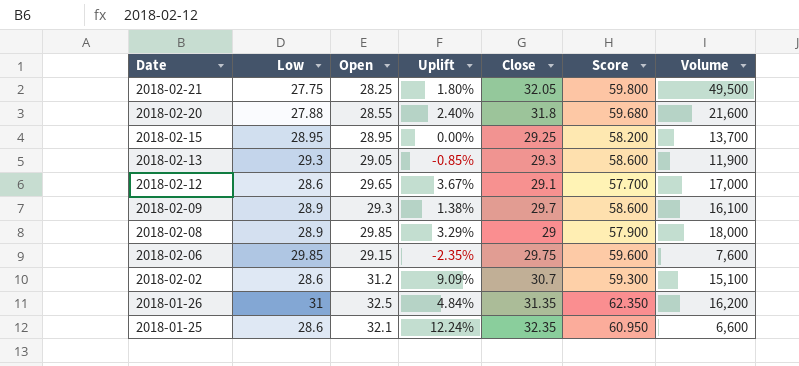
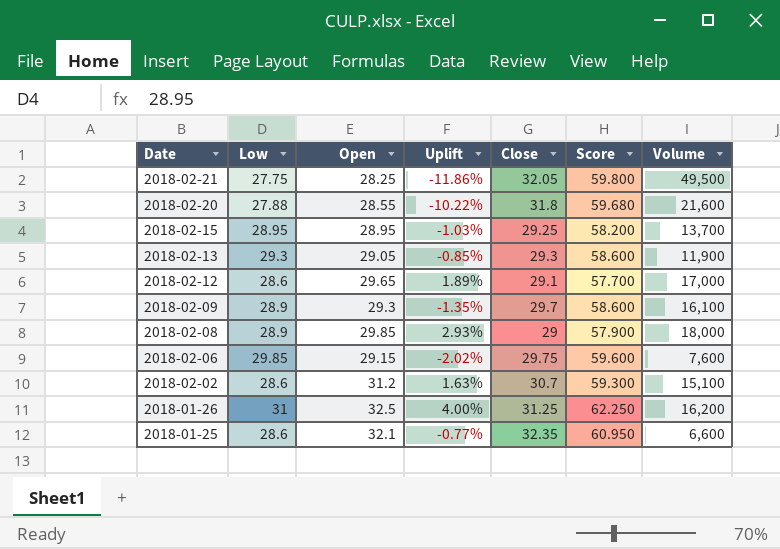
column Uplift | formula: ([Open] - [Low]) / [Low] -> ([Open] - [Close]) / [Close]
2018-01-26 | Close: 31.35 -> 31.25
2018-01-26 | Score: 62.350 -> 62.250

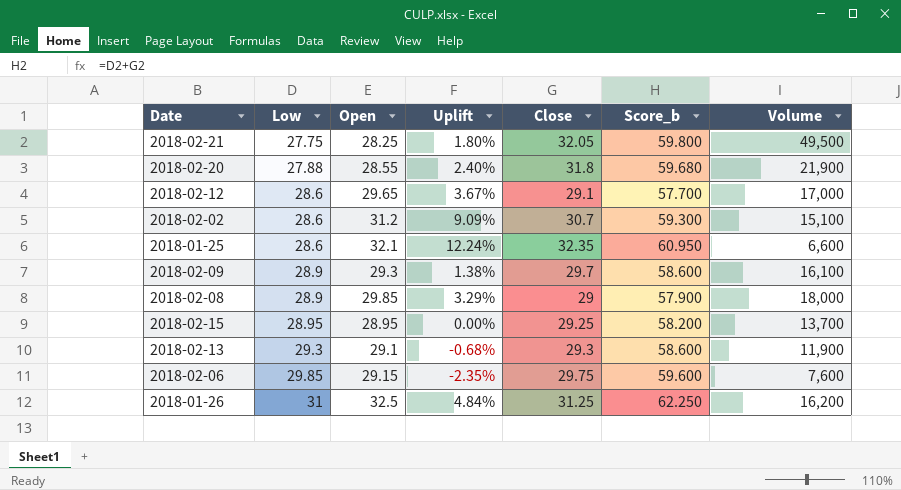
row order: Date descending -> Low ascending
column Uplift | formula: ([Open] - [Close]) / [Close] -> ([Open] - [Low]) / [Low]
column name: Score -> Score_b
2018-02-20 | Volume: 21,600 -> 21,900
2018-02-13 | Open: 29.05 -> 29.1

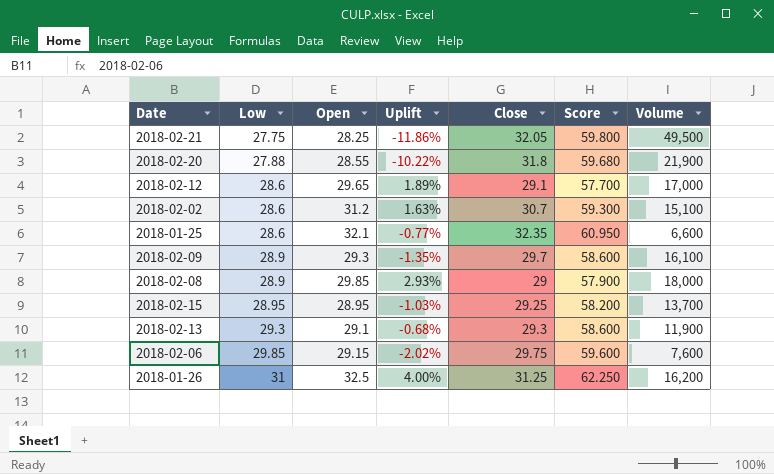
column Uplift | formula: ([Open] - [Low]) / [Low] -> ([Open] - [Close]) / [Close]
column name: Score_b -> Score

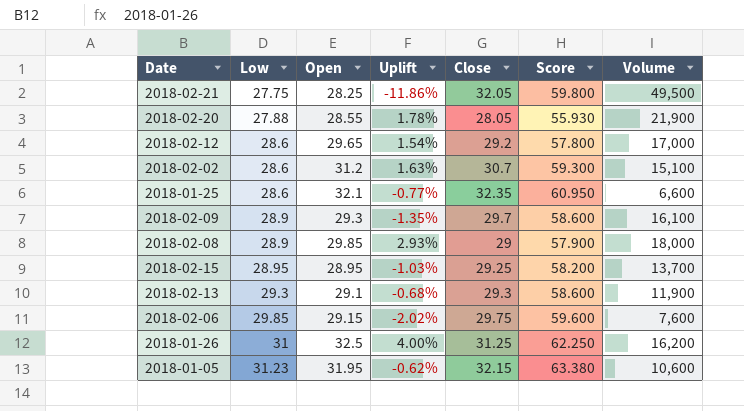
2018-02-20 | Uplift: -10.22% -> 1.78%
2018-02-20 | Close: 31.8 -> 28.05
2018-02-20 | Score: 59.680 -> 55.930
2018-02-12 | Uplift: 1.89% -> 1.54%
2018-02-12 | Close: 29.1 -> 29.2
2018-02-12 | Score: 57.700 -> 57.800
row 2018-01-05: none -> 31.23 | 31.95 | -0.62% | 32.15 | 63.380 | 10,600

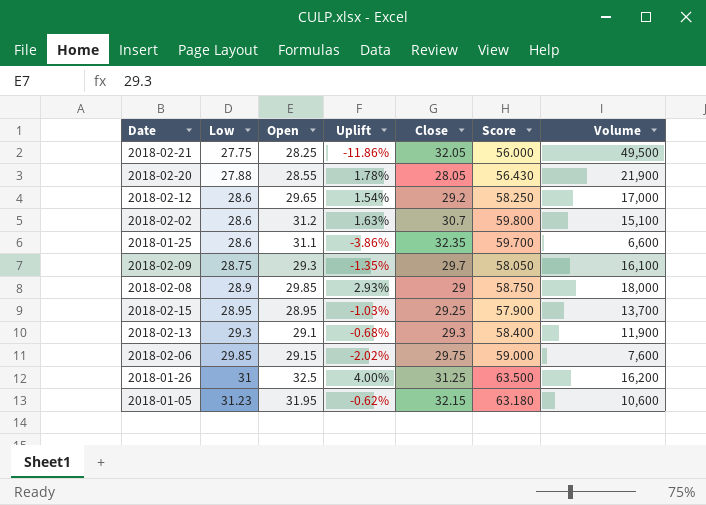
column Score | formula: [Low] + [Close] -> [Low] + [Open]
2018-01-25 | Open: 32.1 -> 31.1
2018-01-25 | Uplift: -0.77% -> -3.86%
2018-02-09 | Low: 28.9 -> 28.75

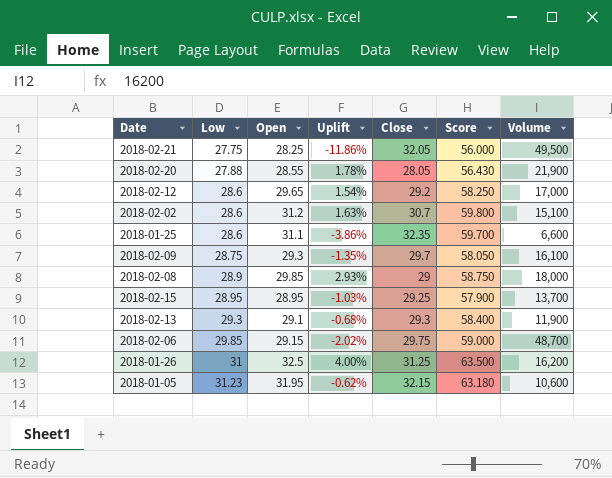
2018-02-06 | Volume: 7,600 -> 48,700

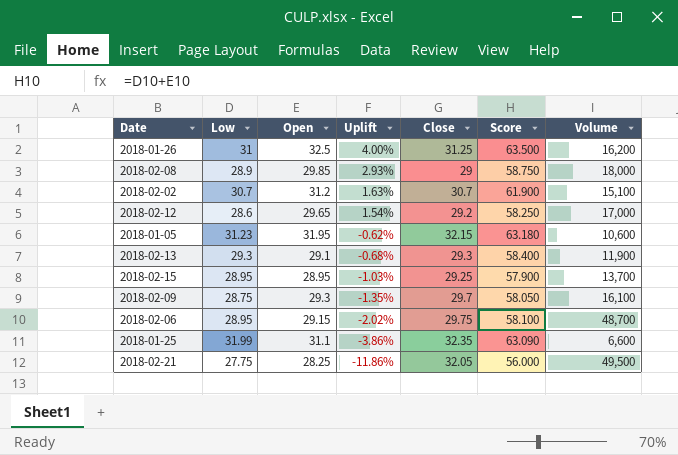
row order: Low ascending -> Uplift descending
row 2018-02-20: 27.88 | 28.55 | 1.78% | 28.05 | 56.430 | 21,900 -> none
2018-02-02 | Low: 28.6 -> 30.7
2018-02-02 | Score: 59.800 -> 61.900
2018-02-06 | Low: 29.85 -> 28.95
2018-02-06 | Score: 59.000 -> 58.100
2018-01-25 | Low: 28.6 -> 31.99
2018-01-25 | Score: 59.700 -> 63.090

